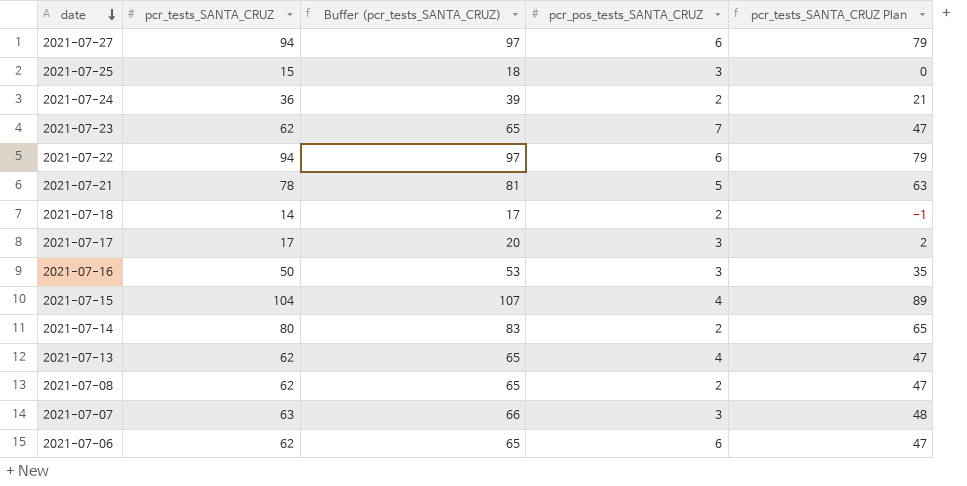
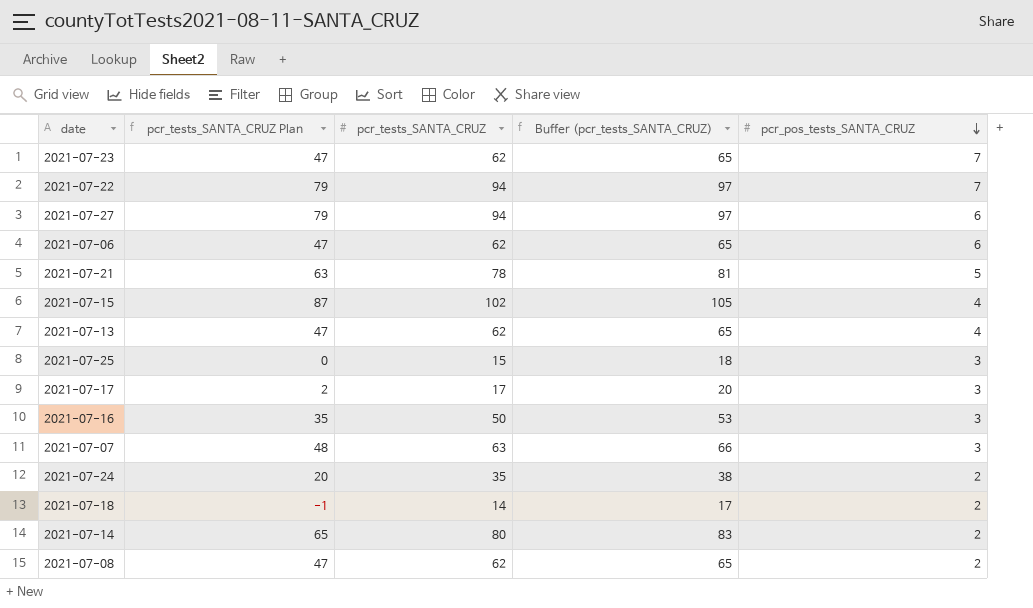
row order: date descending -> pcr_pos_tests_SANTA_CRUZ descending
column pcr_tests_SANTA_CRUZ Plan | position: 5 -> 2
2021-07-22 | pcr_pos_tests_SANTA_CRUZ: 6 -> 7
2021-07-15 | pcr_tests_SANTA_CRUZ Plan: 89 -> 87
2021-07-15 | pcr_tests_SANTA_CRUZ: 104 -> 102
2021-07-15 | Buffer (pcr_tests_SANTA_CRUZ): 107 -> 105
2021-07-24 | pcr_tests_SANTA_CRUZ Plan: 21 -> 20
2021-07-24 | pcr_tests_SANTA_CRUZ: 36 -> 35
2021-07-24 | Buffer (pcr_tests_SANTA_CRUZ): 39 -> 38

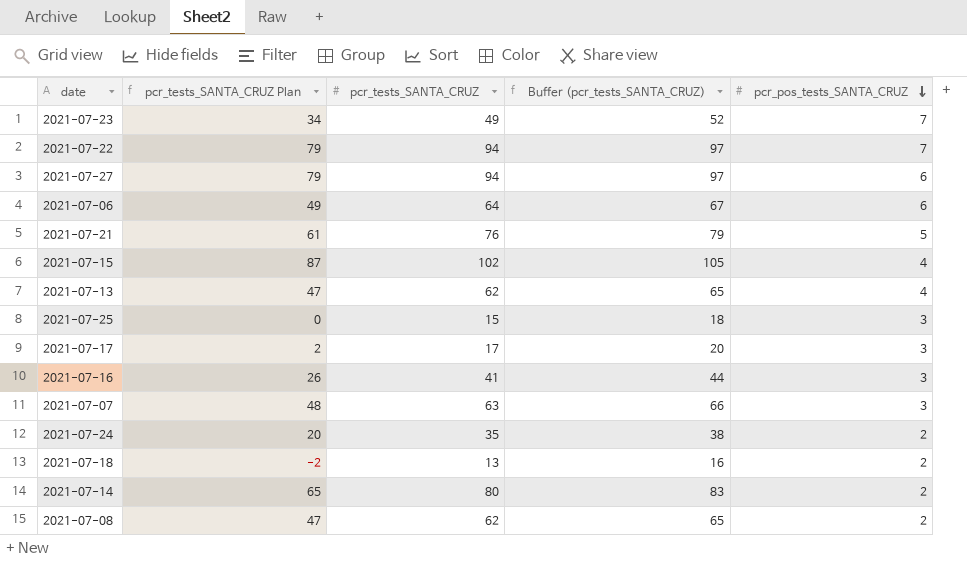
2021-07-23 | pcr_tests_SANTA_CRUZ Plan: 47 -> 34
2021-07-23 | pcr_tests_SANTA_CRUZ: 62 -> 49
2021-07-23 | Buffer (pcr_tests_SANTA_CRUZ): 65 -> 52
2021-07-06 | pcr_tests_SANTA_CRUZ Plan: 47 -> 49
2021-07-06 | pcr_tests_SANTA_CRUZ: 62 -> 64
2021-07-06 | Buffer (pcr_tests_SANTA_CRUZ): 65 -> 67
2021-07-21 | pcr_tests_SANTA_CRUZ Plan: 63 -> 61
2021-07-21 | pcr_tests_SANTA_CRUZ: 78 -> 76
2021-07-21 | Buffer (pcr_tests_SANTA_CRUZ): 81 -> 79
2021-07-16 | pcr_tests_SANTA_CRUZ Plan: 35 -> 26
2021-07-16 | pcr_tests_SANTA_CRUZ: 50 -> 41
2021-07-16 | Buffer (pcr_tests_SANTA_CRUZ): 53 -> 44
2021-07-18 | pcr_tests_SANTA_CRUZ Plan: -1 -> -2
2021-07-18 | pcr_tests_SANTA_CRUZ: 14 -> 13
2021-07-18 | Buffer (pcr_tests_SANTA_CRUZ): 17 -> 16

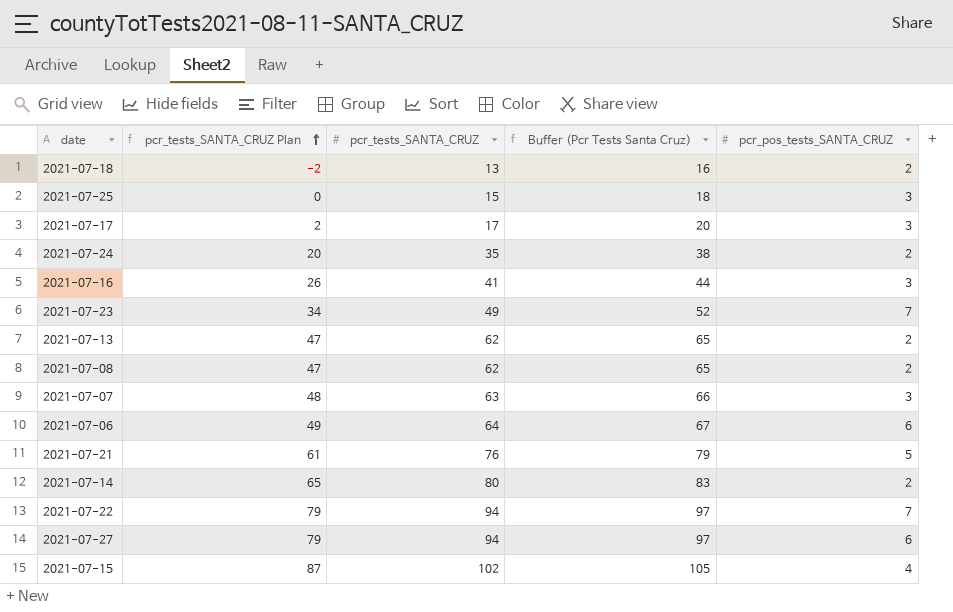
row order: pcr_pos_tests_SANTA_CRUZ descending -> pcr_tests_SANTA_CRUZ Plan ascending
column name: Buffer (pcr_tests_SANTA_CRUZ) -> Buffer (Pcr Tests Santa Cruz)
2021-07-13 | pcr_pos_tests_SANTA_CRUZ: 4 -> 2

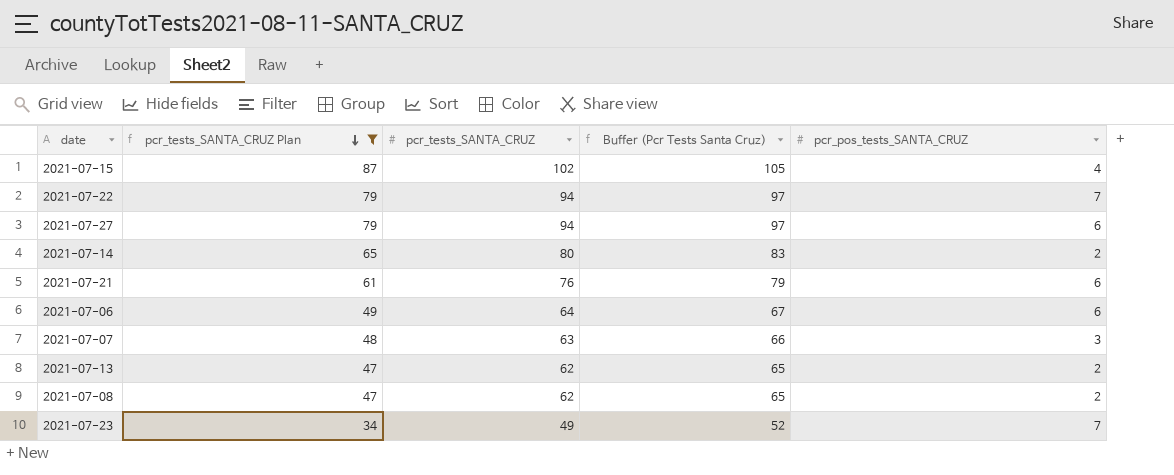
filter: none -> pcr_tests_SANTA_CRUZ Plan >= 34
row order: pcr_tests_SANTA_CRUZ Plan ascending -> pcr_tests_SANTA_CRUZ Plan descending
2021-07-21 | pcr_pos_tests_SANTA_CRUZ: 5 -> 6

